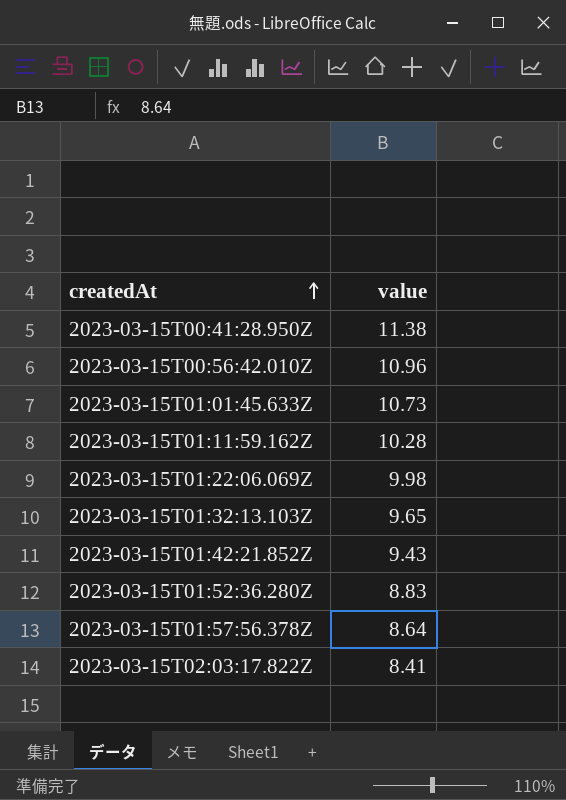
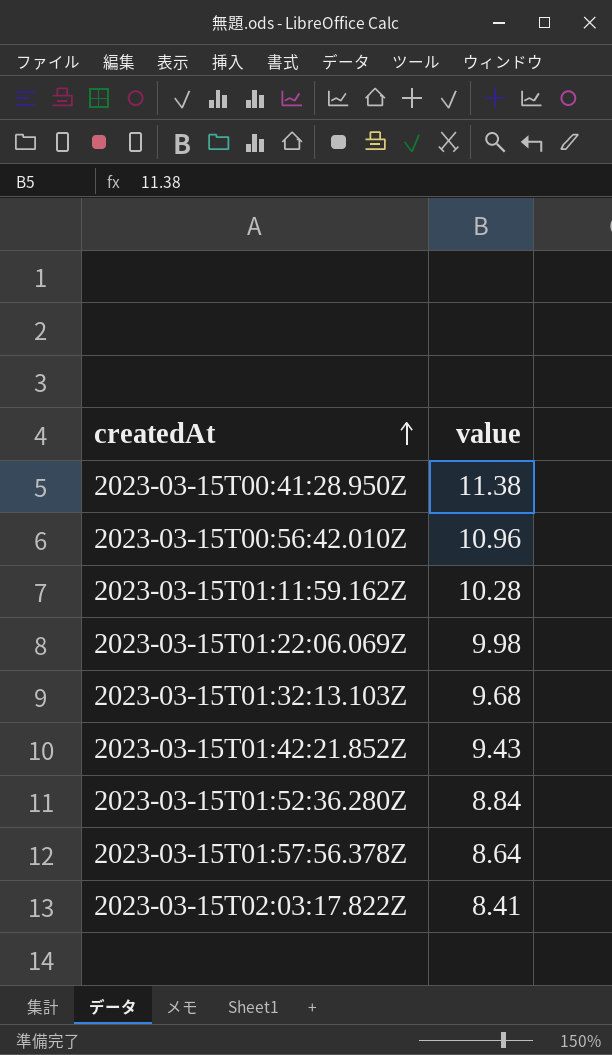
row 2023-03-15T01:01:45.633Z: 10.73 -> none
2023-03-15T01:32:13.103Z | value: 9.65 -> 9.68
2023-03-15T01:52:36.280Z | value: 8.83 -> 8.84

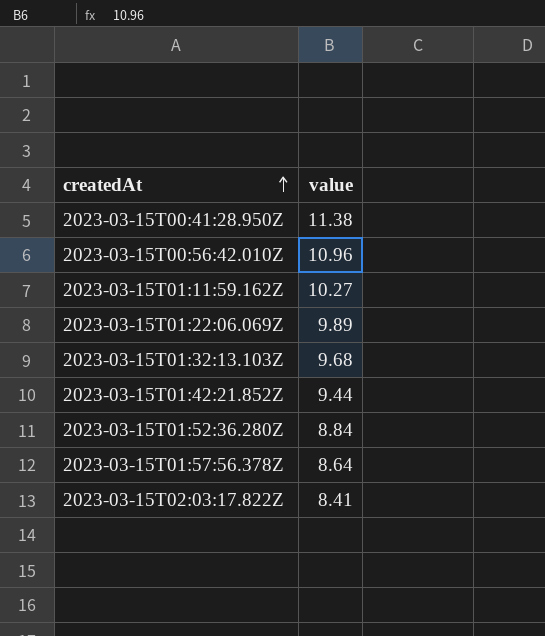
2023-03-15T01:11:59.162Z | value: 10.28 -> 10.27
2023-03-15T01:22:06.069Z | value: 9.98 -> 9.89
2023-03-15T01:42:21.852Z | value: 9.43 -> 9.44

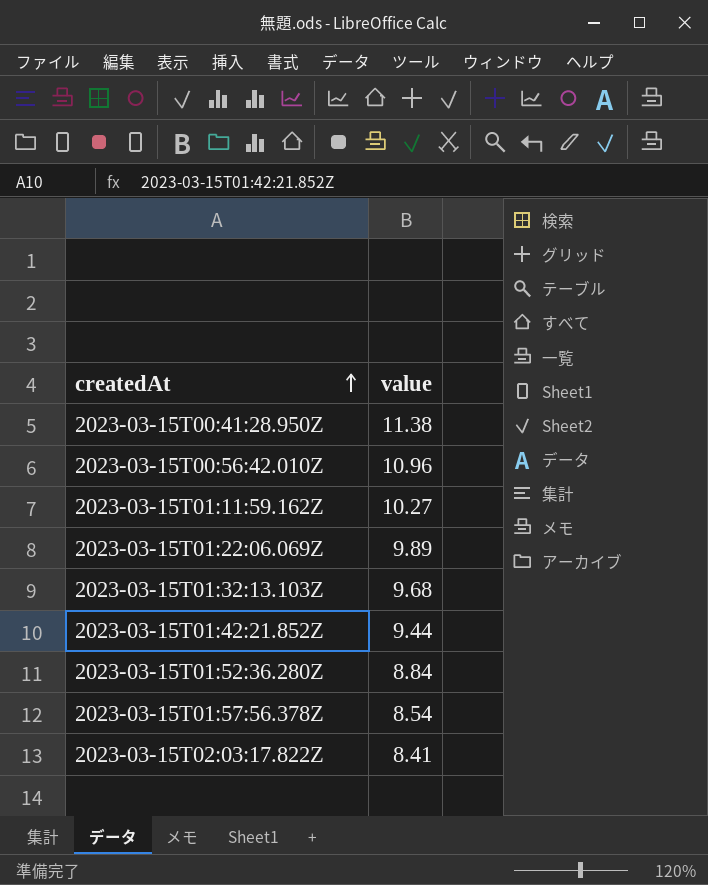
2023-03-15T01:57:56.378Z | value: 8.64 -> 8.54

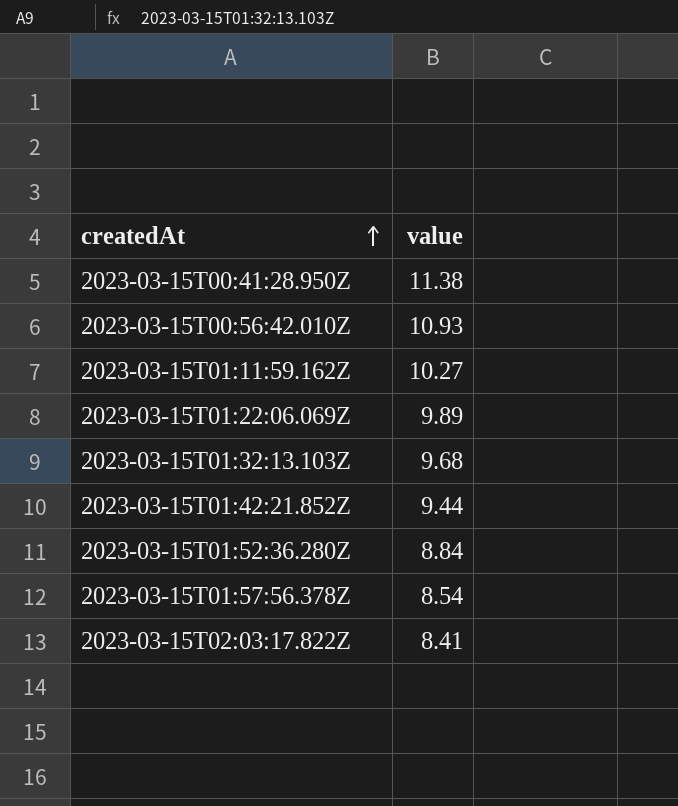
2023-03-15T00:56:42.010Z | value: 10.96 -> 10.93

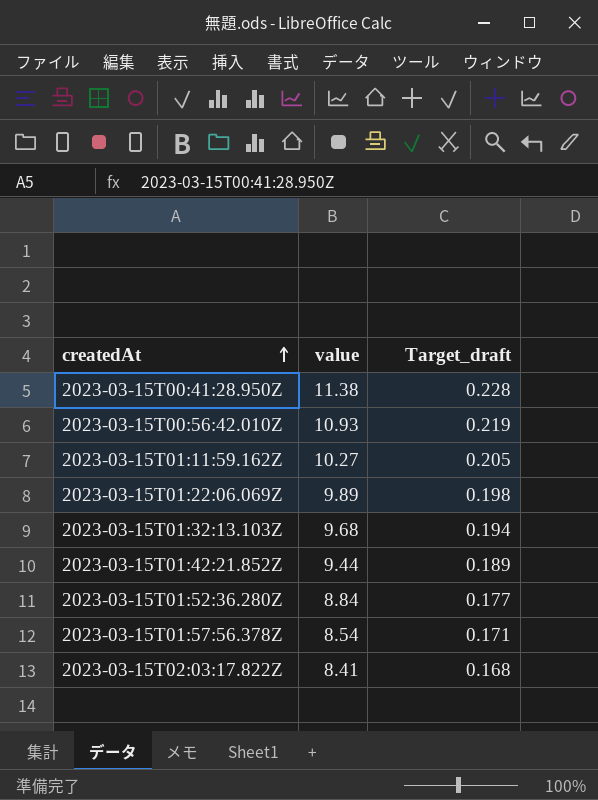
column Target_draft | formula: none -> [value] * 0.02

